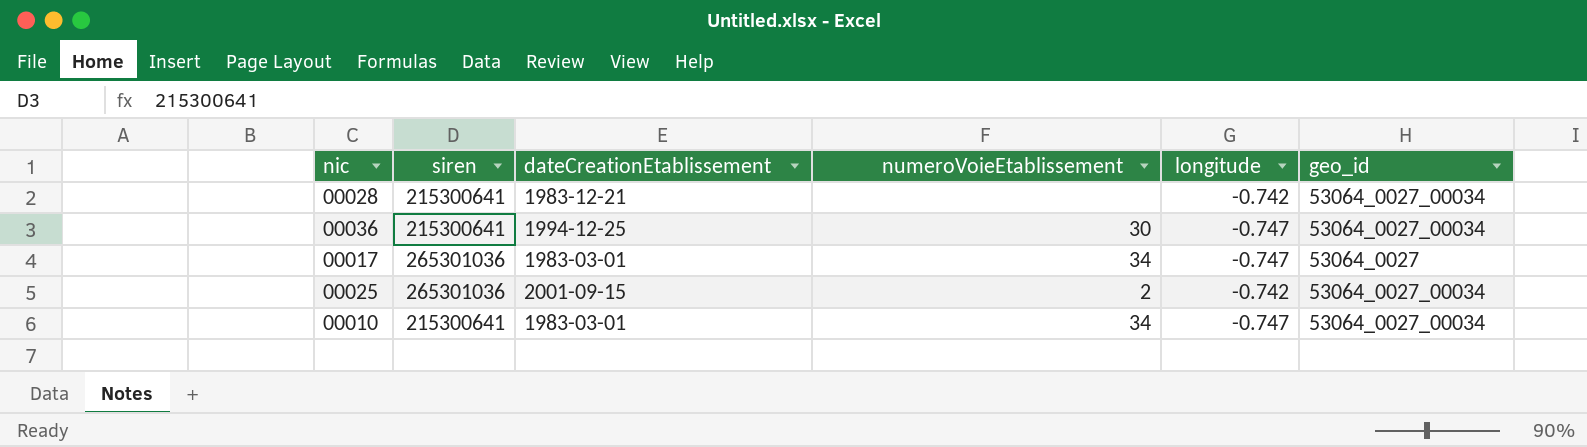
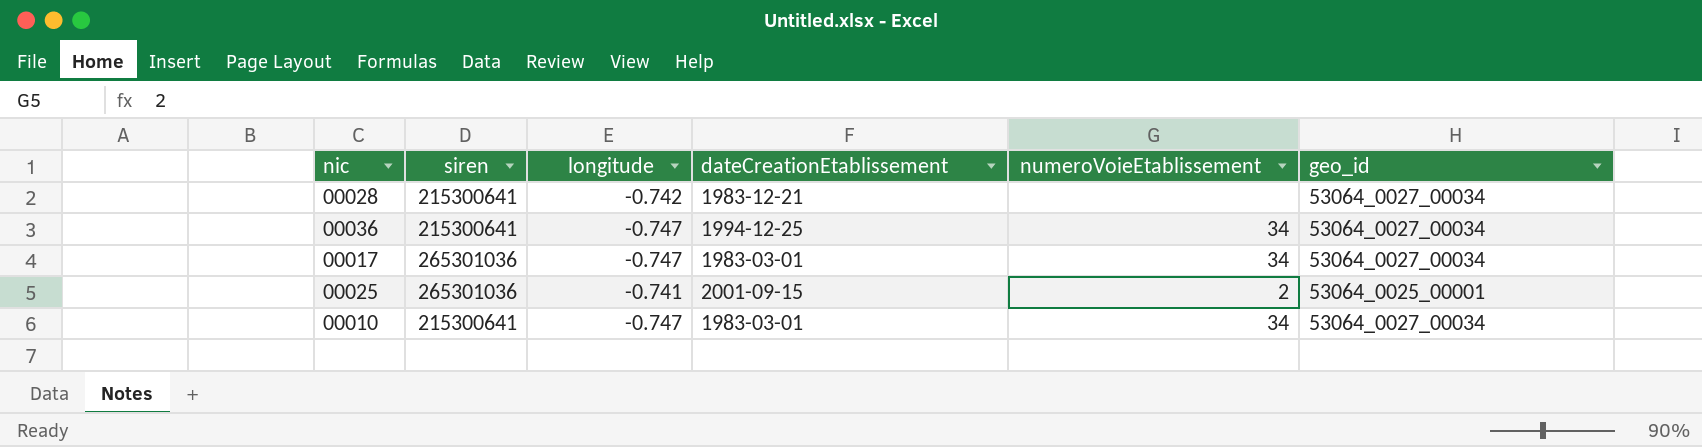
column longitude | position: 5 -> 3
00036 | numeroVoieEtablissement: 30 -> 34
00017 | geo_id: 53064_0027 -> 53064_0027_00034
00025 | longitude: -0.742 -> -0.741
00025 | geo_id: 53064_0027_00034 -> 53064_0025_00001

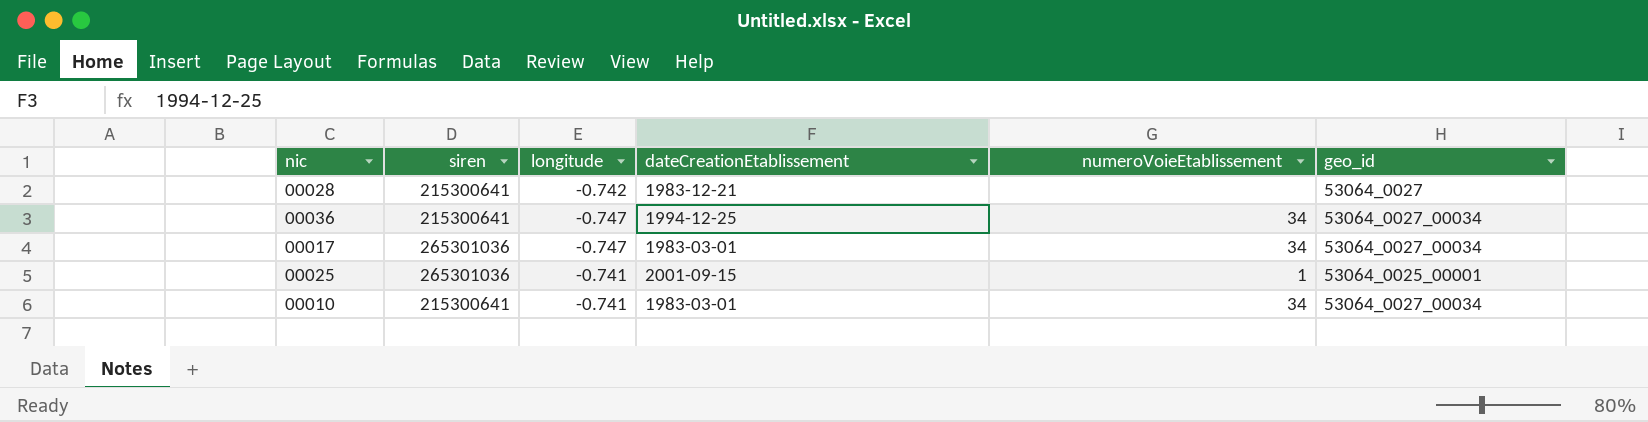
00028 | geo_id: 53064_0027_00034 -> 53064_0027
00025 | numeroVoieEtablissement: 2 -> 1
00010 | longitude: -0.747 -> -0.741

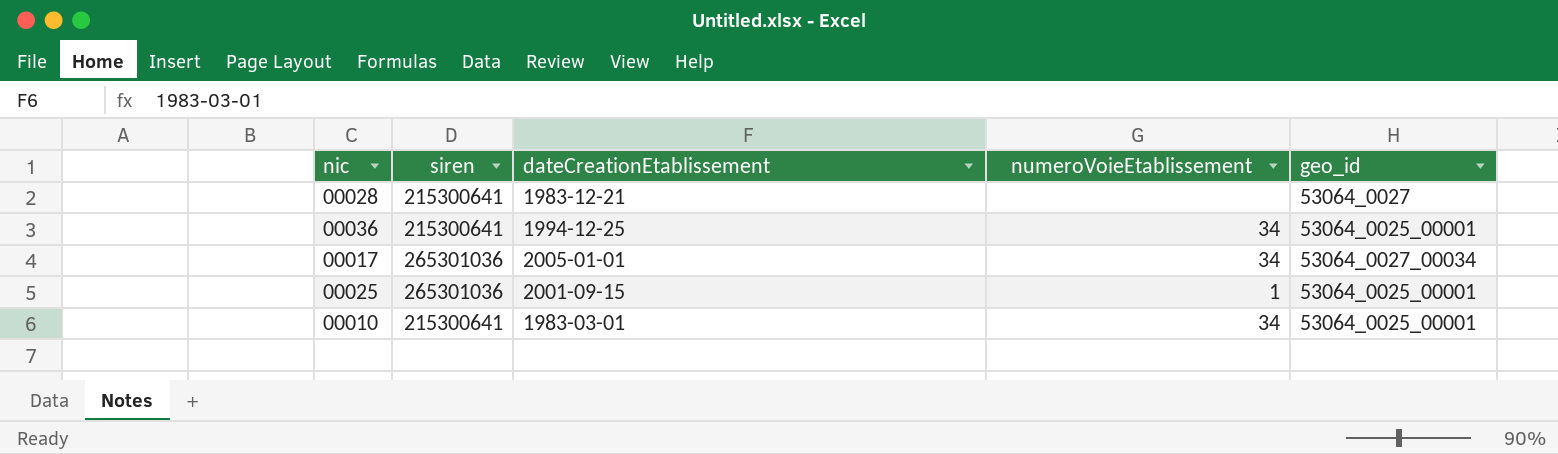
column longitude | position: 3 -> none
00036 | geo_id: 53064_0027_00034 -> 53064_0025_00001
00017 | dateCreationEtablissement: 1983-03-01 -> 2005-01-01
00010 | geo_id: 53064_0027_00034 -> 53064_0025_00001

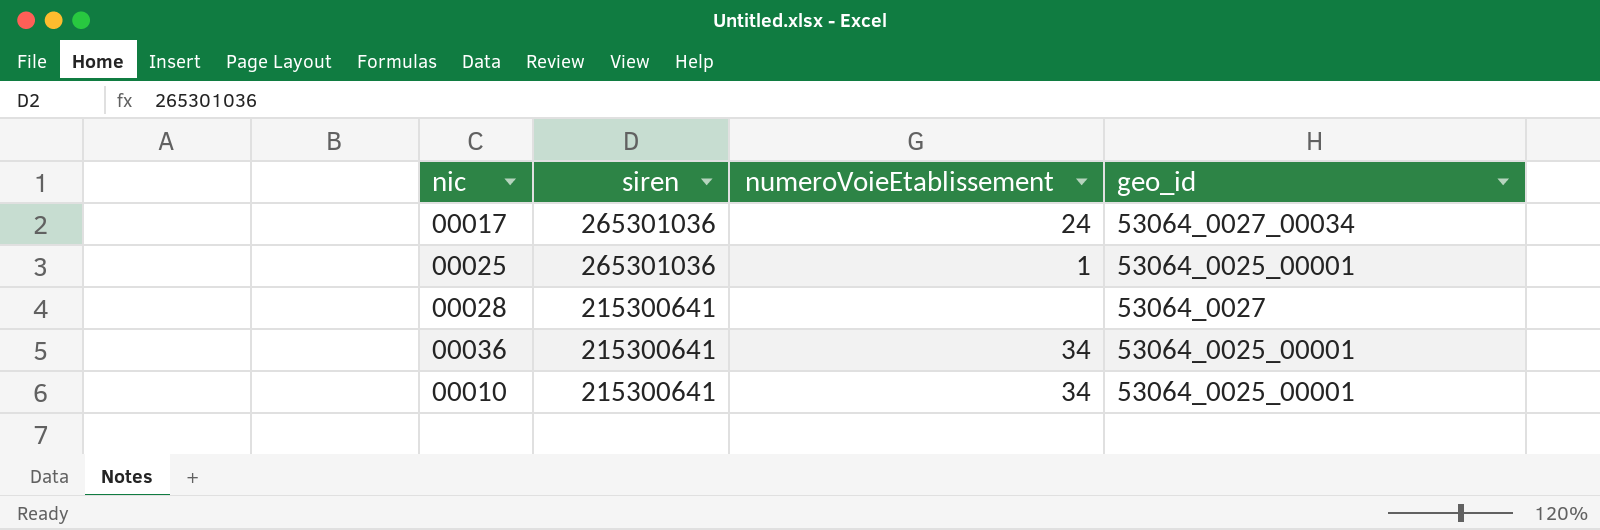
row order: none -> siren descending
column dateCreationEtablissement | position: 3 -> none
00017 | numeroVoieEtablissement: 34 -> 24

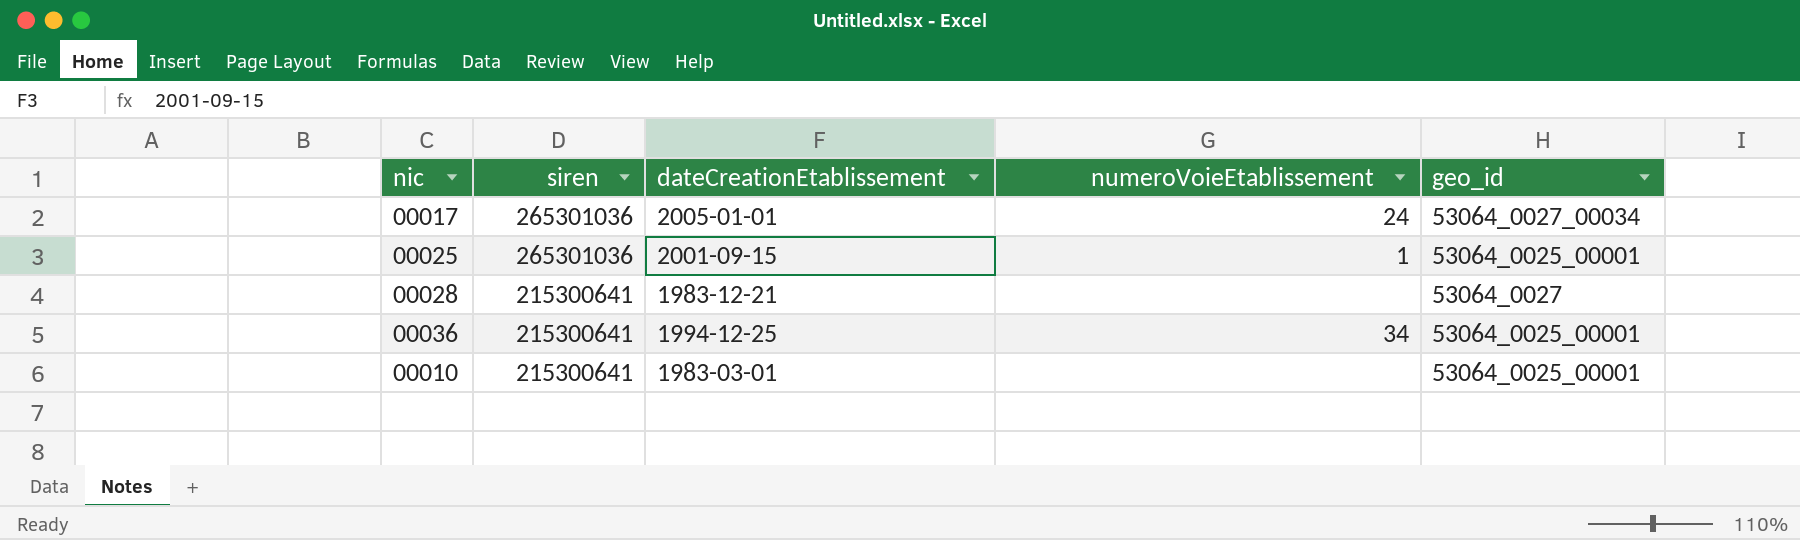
column dateCreationEtablissement | position: none -> 3
00010 | numeroVoieEtablissement: 34 -> none

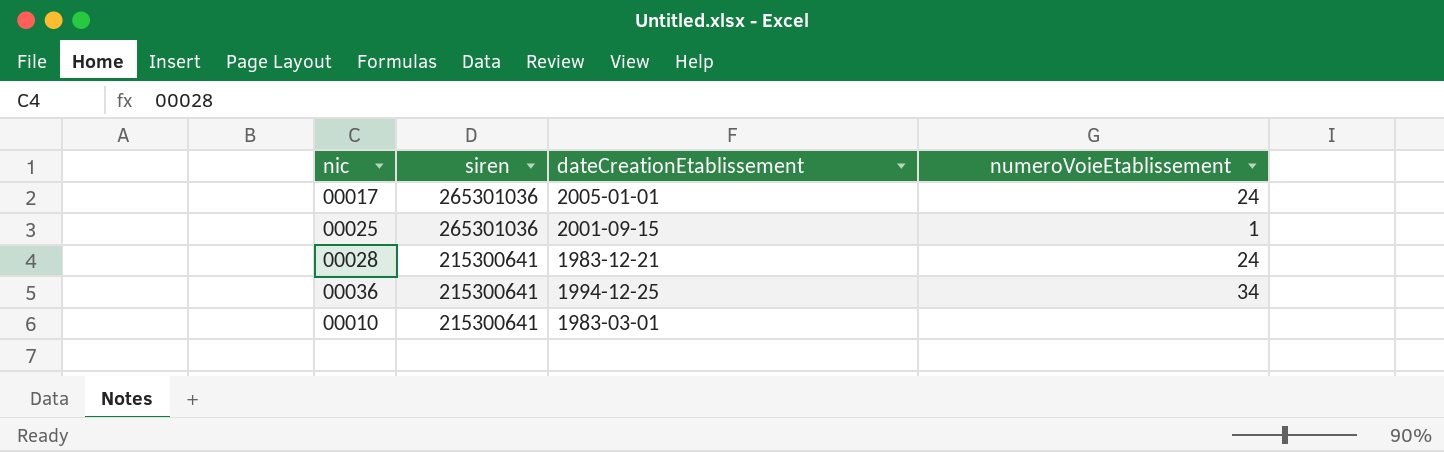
column geo_id | position: 5 -> none
00028 | numeroVoieEtablissement: none -> 24

